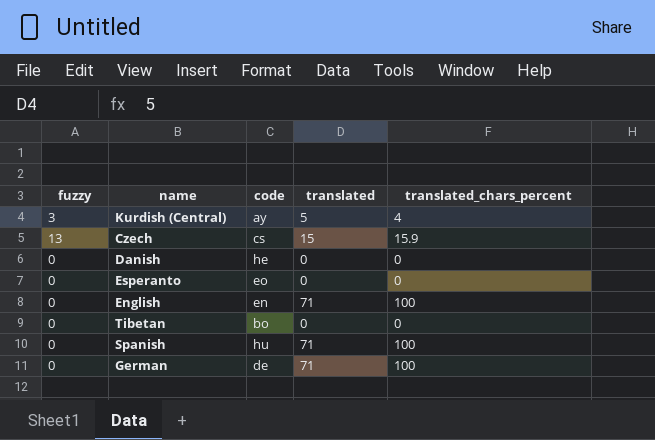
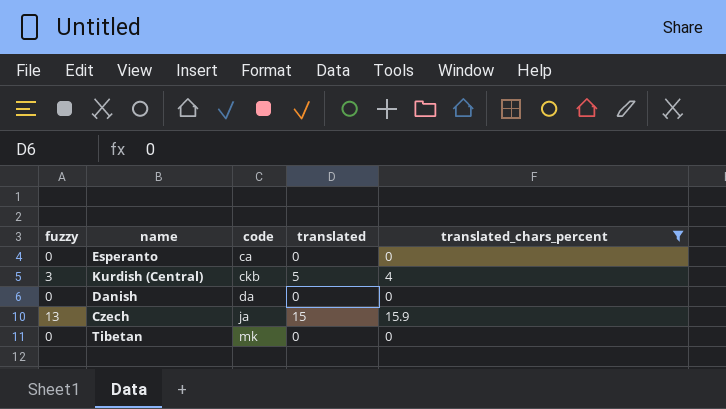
filter: none -> translated_chars_percent != 100
row order: none -> code ascending
Esperanto | code: eo -> ca
Kurdish (Central) | code: ay -> ckb
Danish | code: he -> da
Czech | code: cs -> ja
Tibetan | code: bo -> mk

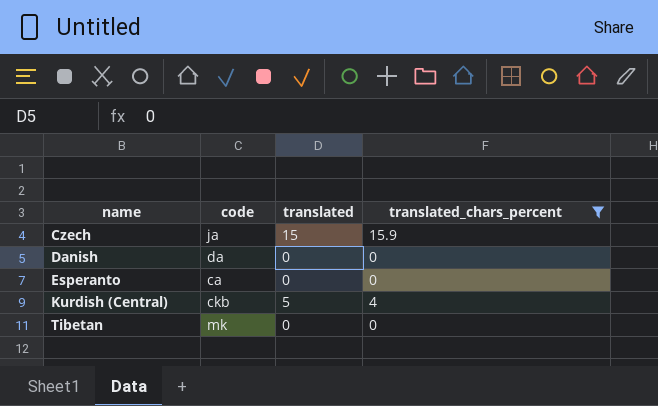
row order: code ascending -> name ascending
column fuzzy | position: 1 -> none

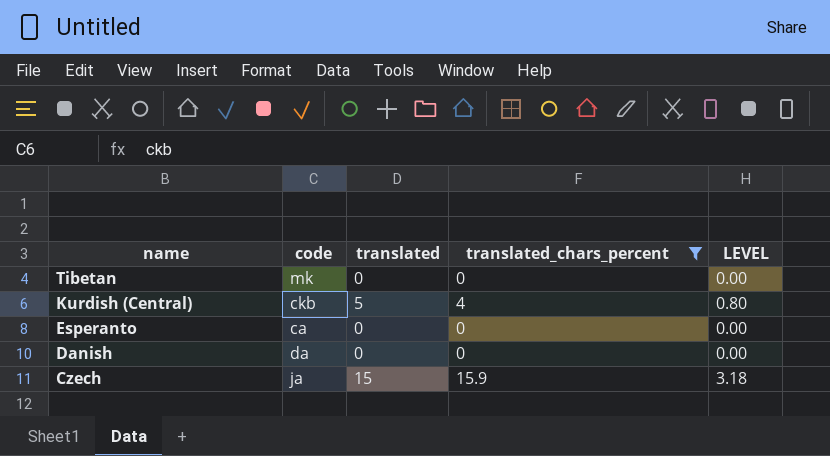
row order: name ascending -> name descending
column LEVEL | formula: none -> [translated_chars_percent] * 0.2

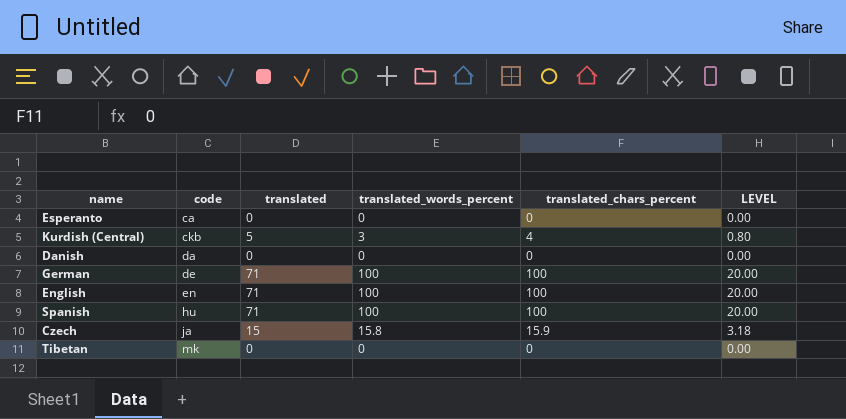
filter: translated_chars_percent != 100 -> none
row order: name descending -> code ascending
column translated_words_percent | position: none -> 4

